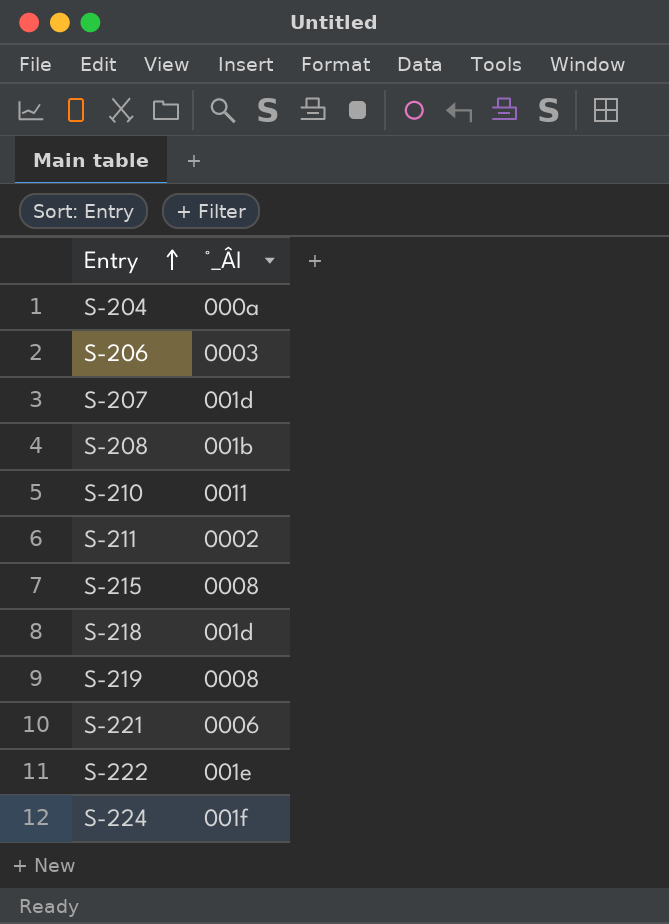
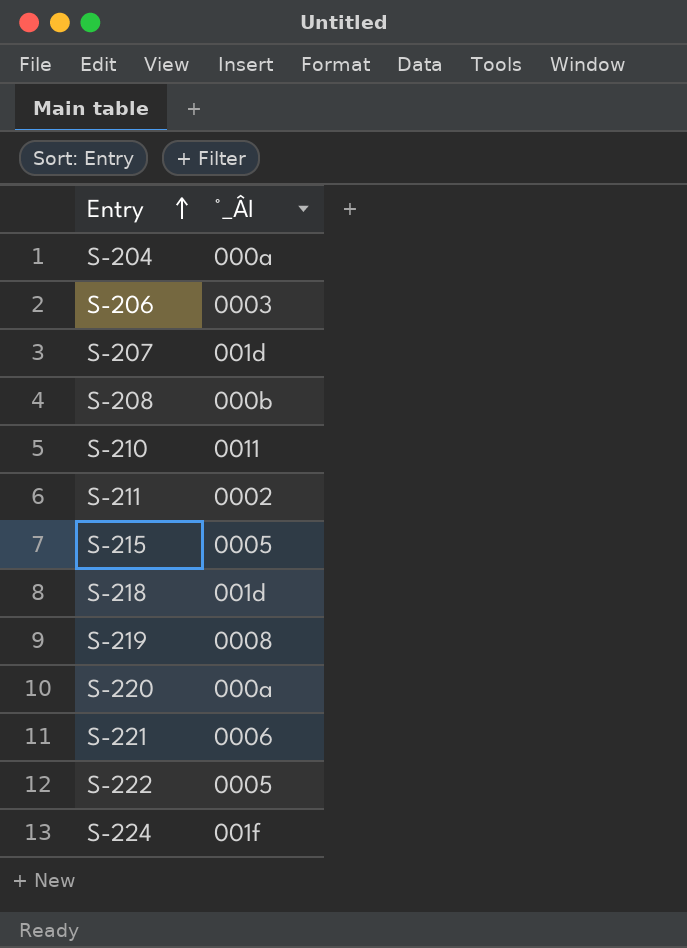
S-208 | °_ÂI: 001b -> 000b
S-215 | °_ÂI: 0008 -> 0005
row S-220: none -> 000a
S-222 | °_ÂI: 001e -> 0005

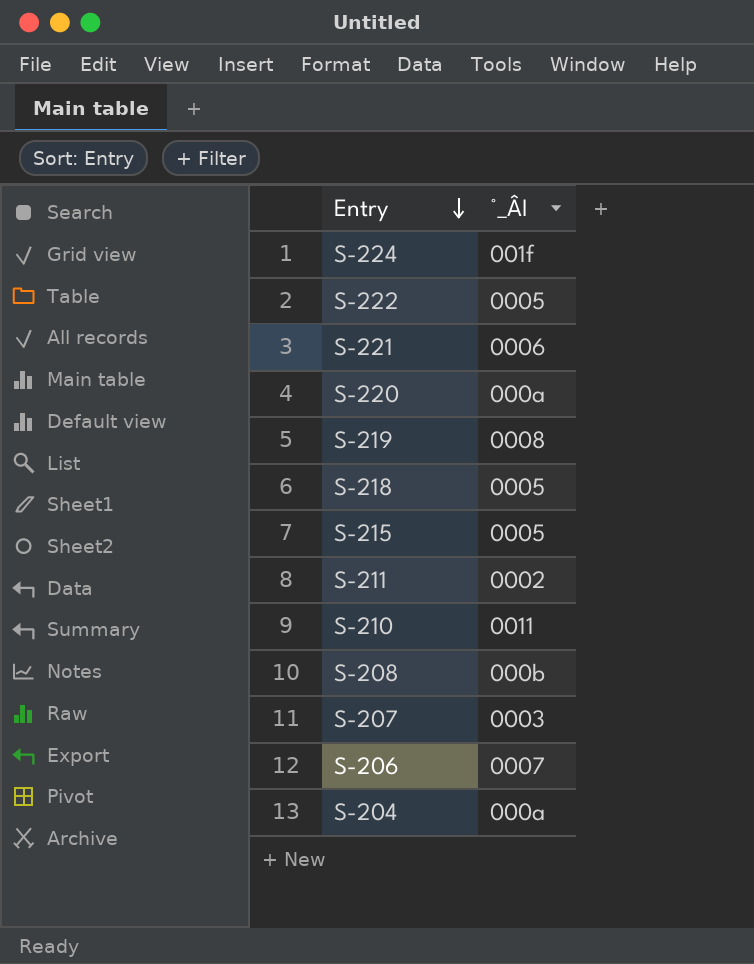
row order: Entry ascending -> Entry descending
S-218 | °_ÂI: 001d -> 0005
S-207 | °_ÂI: 001d -> 0003
S-206 | °_ÂI: 0003 -> 0007

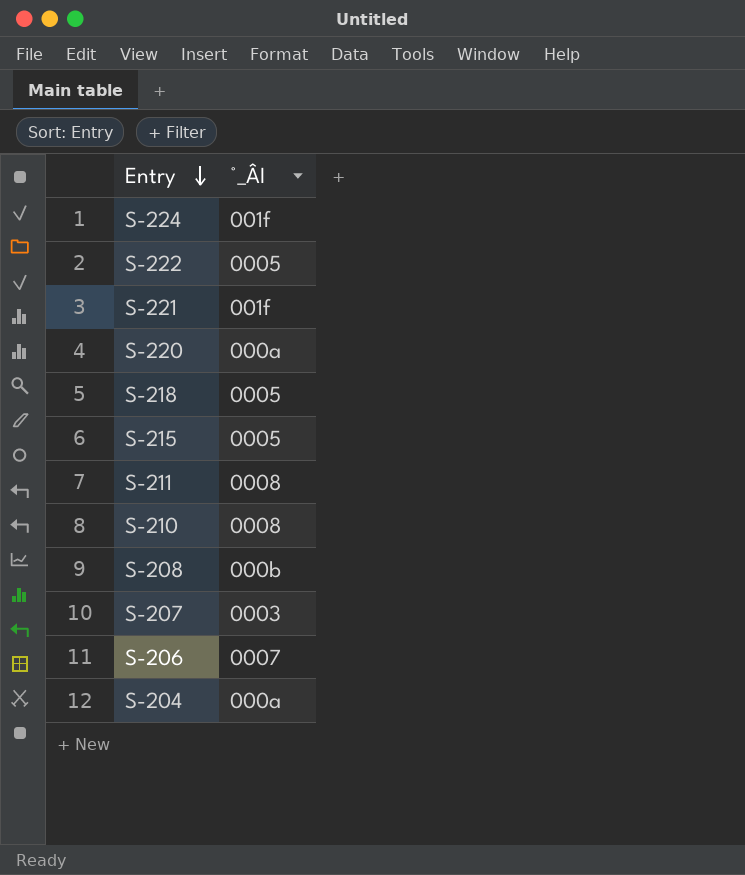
row S-219: 0008 -> none
S-221 | °_ÂI: 0006 -> 001f
S-211 | °_ÂI: 0002 -> 0008
S-210 | °_ÂI: 0011 -> 0008

